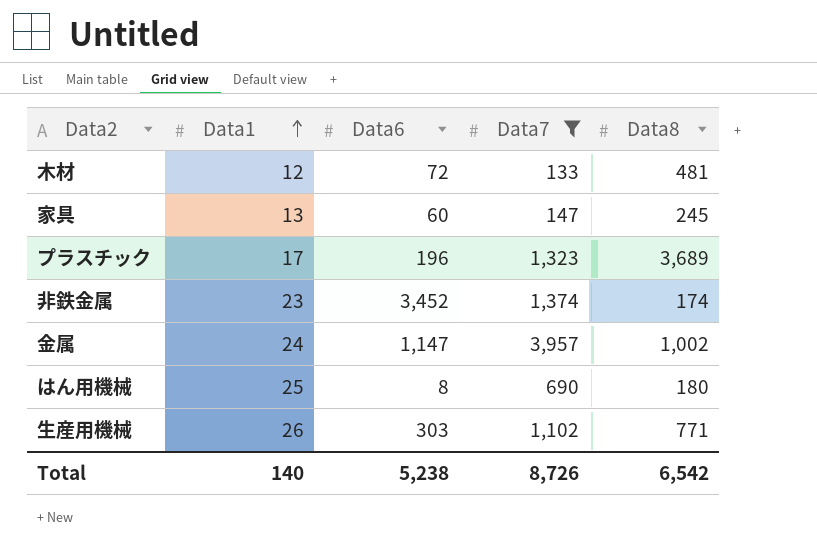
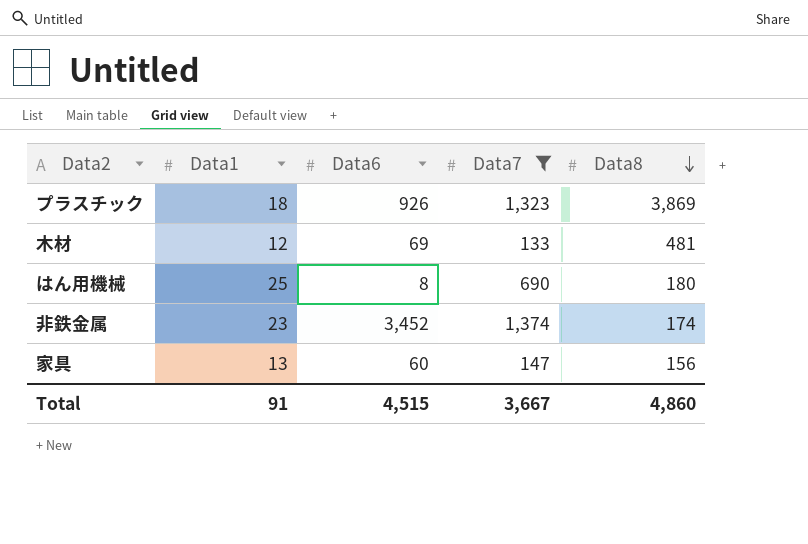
row order: Data1 ascending -> Data8 descending
row 金属: 24 | 1,147 | 3,957 | 1,002 -> none
row 生産用機械: 26 | 303 | 1,102 | 771 -> none
プラスチック | Data1: 17 -> 18
プラスチック | Data6: 196 -> 926
プラスチック | Data8: 3,689 -> 3,869
木材 | Data6: 72 -> 69
家具 | Data8: 245 -> 156
Total | Data1: 140 -> 91
Total | Data6: 5,238 -> 4,515
Total | Data7: 8,726 -> 3,667
Total | Data8: 6,542 -> 4,860

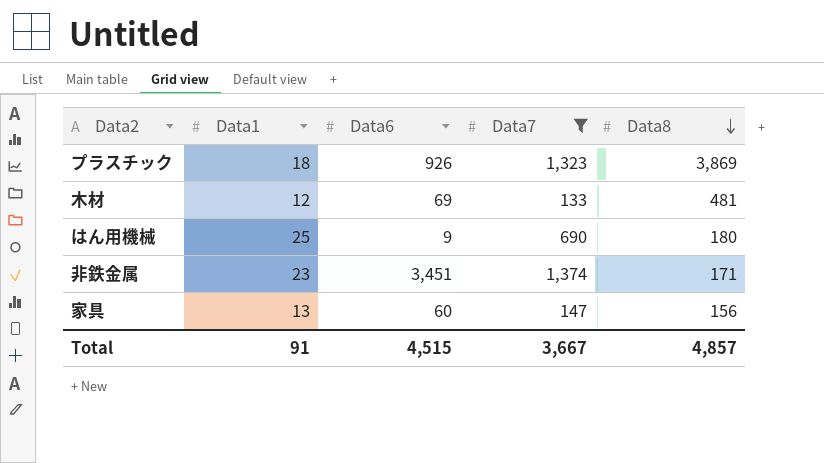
はん用機械 | Data6: 8 -> 9
非鉄金属 | Data6: 3,452 -> 3,451
非鉄金属 | Data8: 174 -> 171
Total | Data8: 4,860 -> 4,857

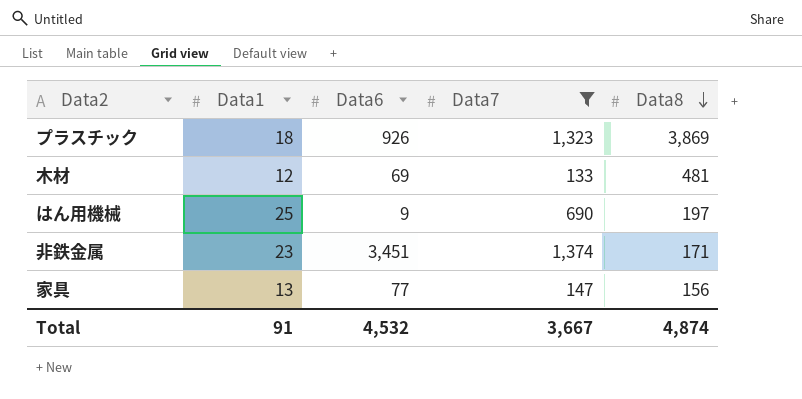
はん用機械 | Data8: 180 -> 197
家具 | Data6: 60 -> 77
Total | Data6: 4,515 -> 4,532
Total | Data8: 4,857 -> 4,874

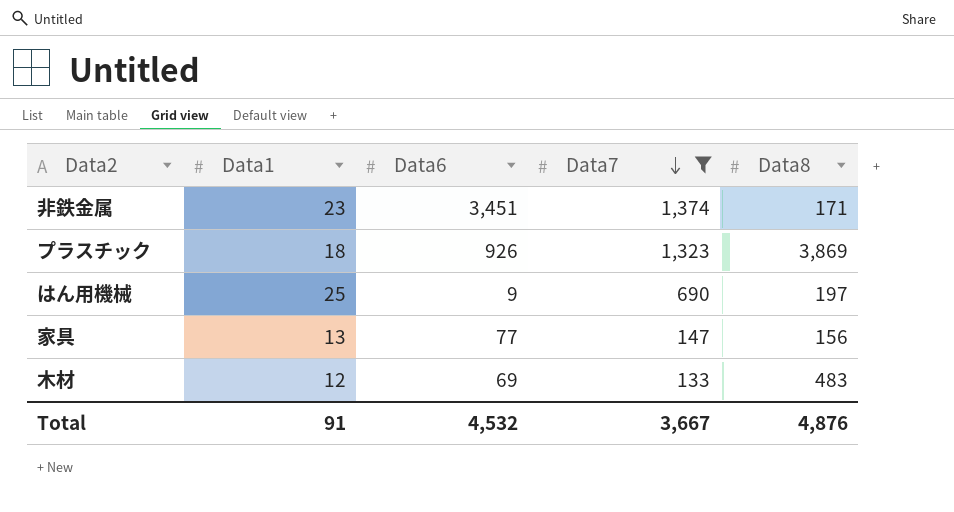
row order: Data8 descending -> Data7 descending
木材 | Data8: 481 -> 483
Total | Data8: 4,874 -> 4,876

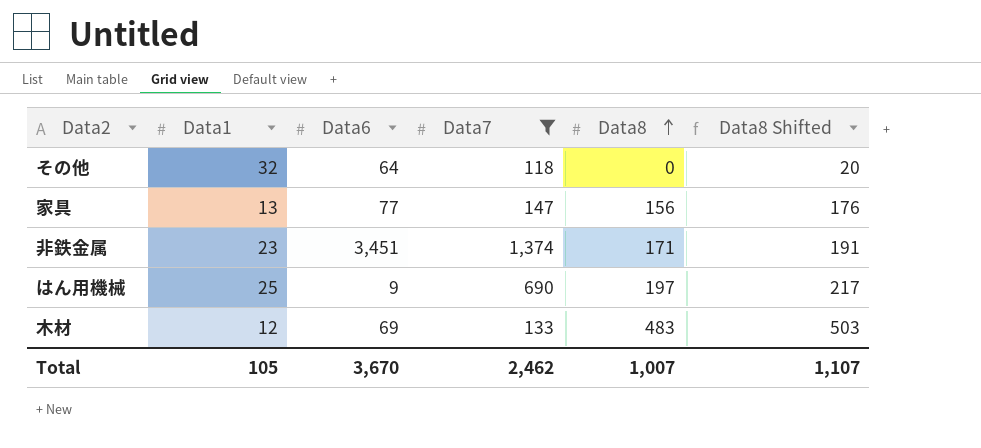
row order: Data7 descending -> Data8 ascending
column Data8 Shifted | formula: none -> [Data8] + 20
row プラスチック: 18 | 926 | 1,323 | 3,869 -> none
row その他: none -> 32 | 64 | 118 | 0 | 20
Total | Data1: 91 -> 105
Total | Data6: 4,532 -> 3,670
Total | Data7: 3,667 -> 2,462
Total | Data8: 4,876 -> 1,007

